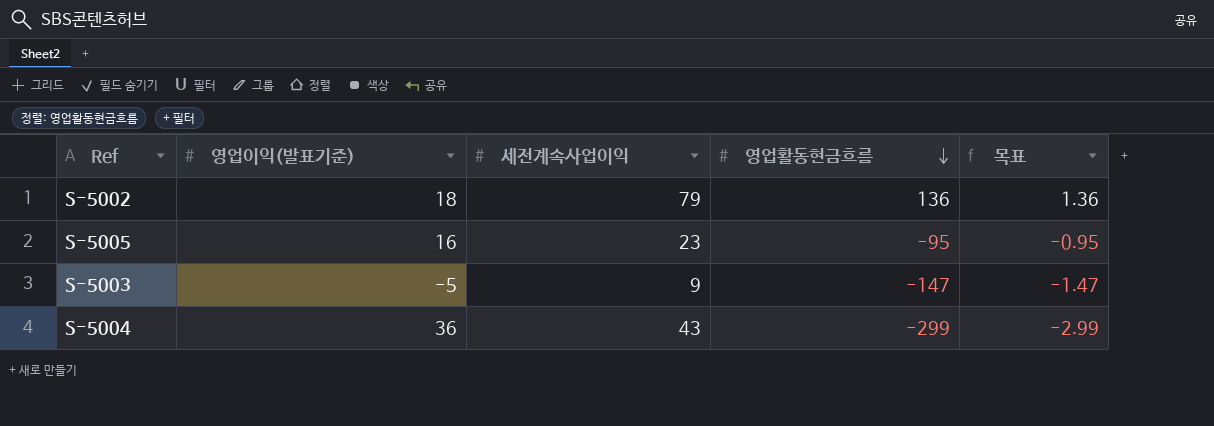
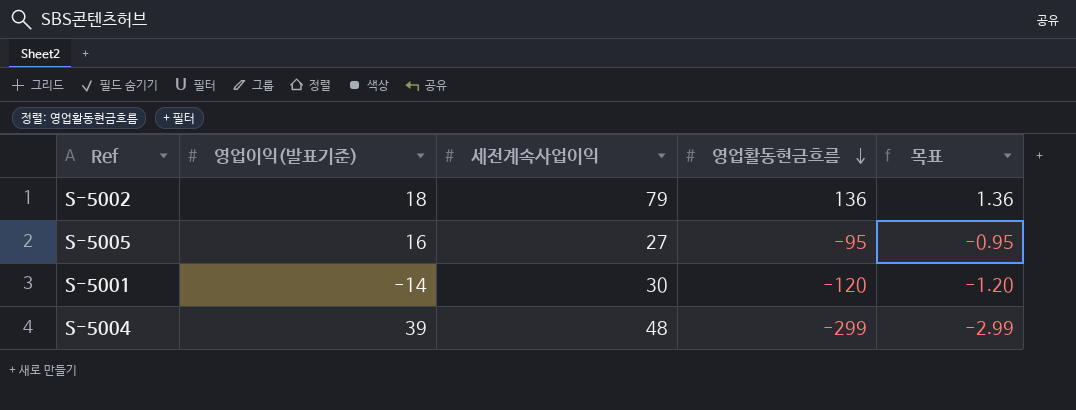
row S-5003: -5 | 9 | -147 | -1.47 -> none
S-5005 | 세전계속사업이익: 23 -> 27
row S-5001: none -> -14 | 30 | -120 | -1.20
S-5004 | 영업이익(발표기준): 36 -> 39
S-5004 | 세전계속사업이익: 43 -> 48

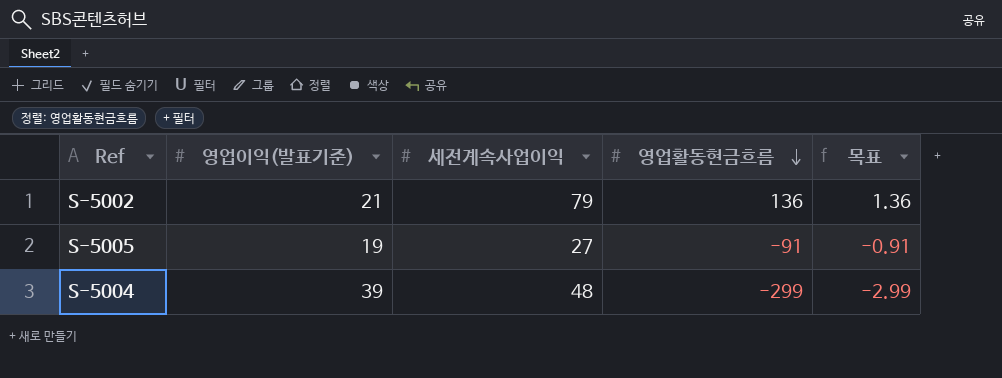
row S-5001: -14 | 30 | -120 | -1.20 -> none
S-5002 | 영업이익(발표기준): 18 -> 21
S-5005 | 영업이익(발표기준): 16 -> 19
S-5005 | 영업활동현금흐름: -95 -> -91
S-5005 | 목표: -0.95 -> -0.91

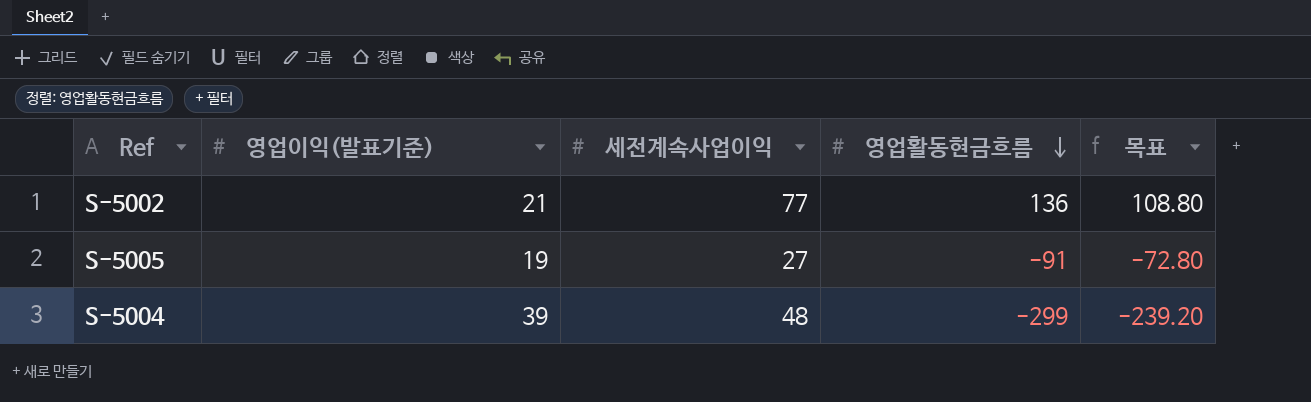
column 목표 | formula: [영업활동현금흐름] * 0.01 -> [영업활동현금흐름] * 0.8
S-5002 | 세전계속사업이익: 79 -> 77

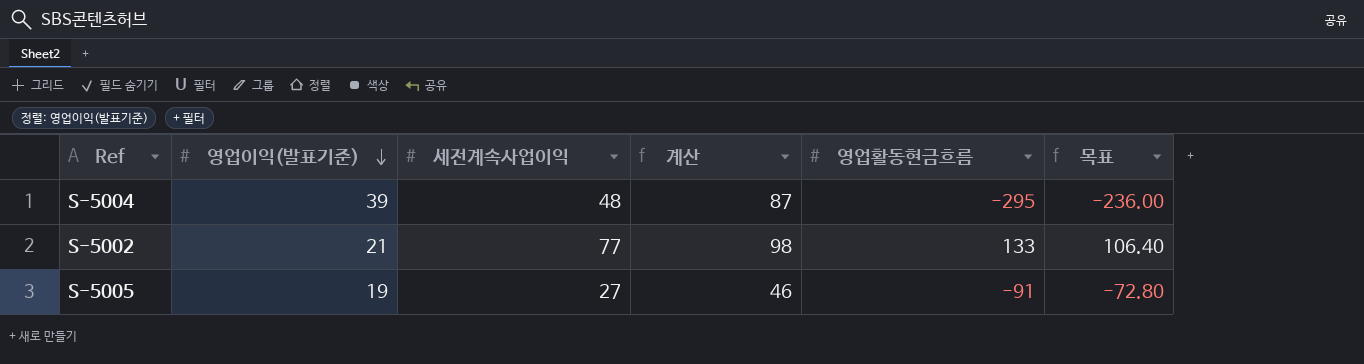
row order: 영업활동현금흐름 descending -> 영업이익(발표기준) descending
column 계산 | formula: none -> [영업이익(발표기준)] + [세전계속사업이익]
S-5004 | 영업활동현금흐름: -299 -> -295
S-5004 | 목표: -239.20 -> -236.00
S-5002 | 영업활동현금흐름: 136 -> 133
S-5002 | 목표: 108.80 -> 106.40

